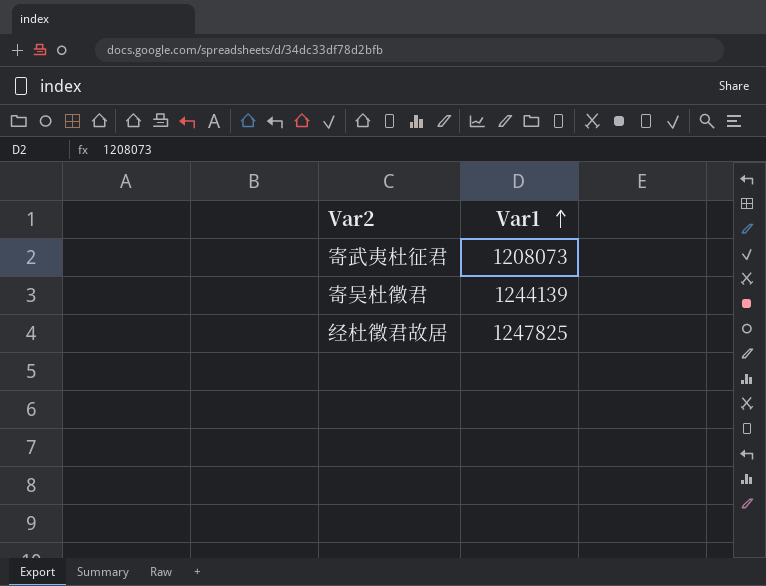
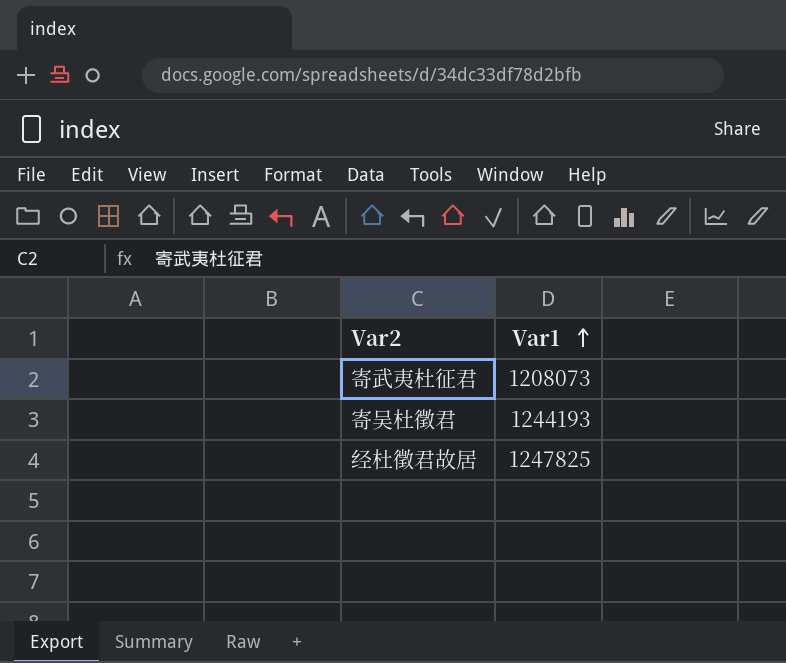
寄吴杜徵君 | Var1: 1244139 -> 1244193

